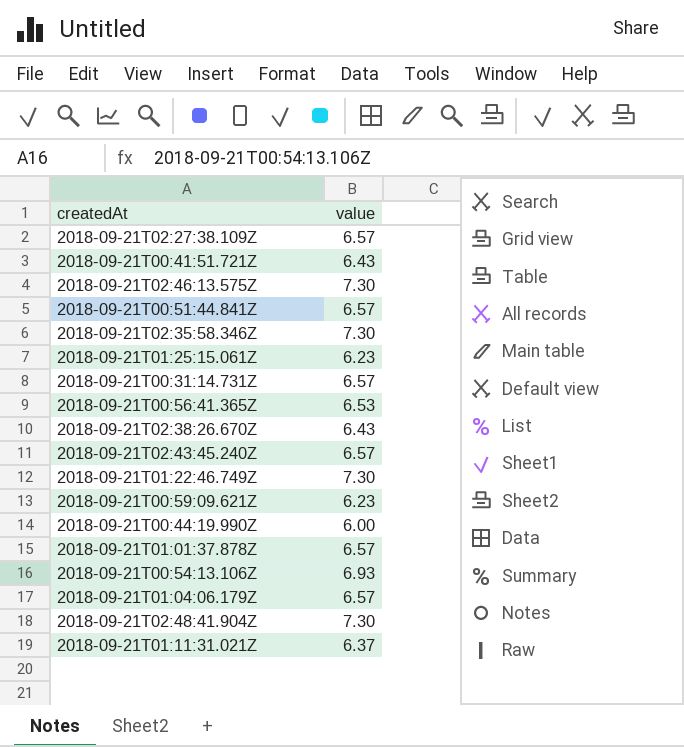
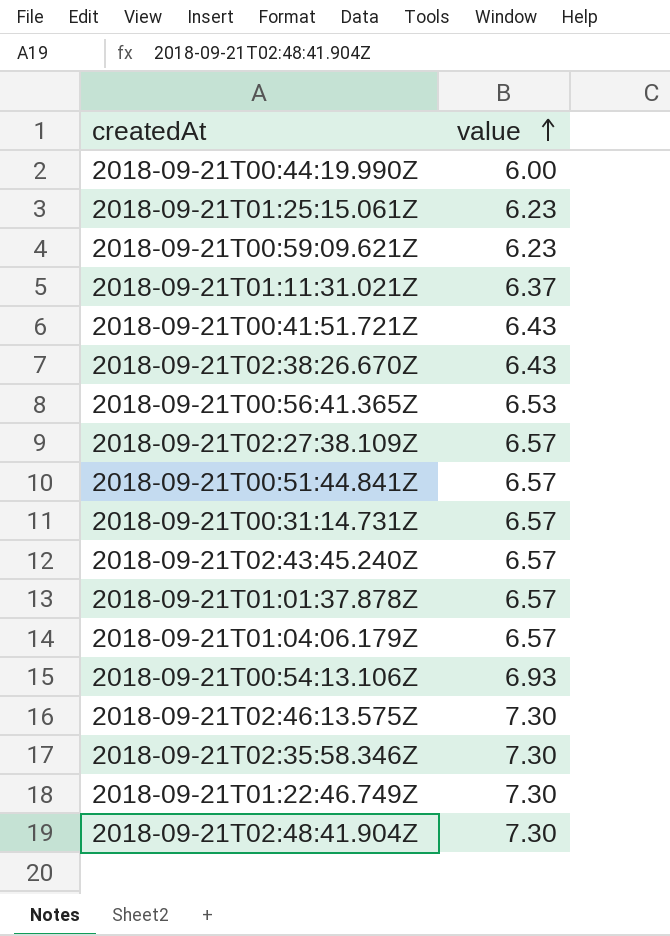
row order: none -> value ascending

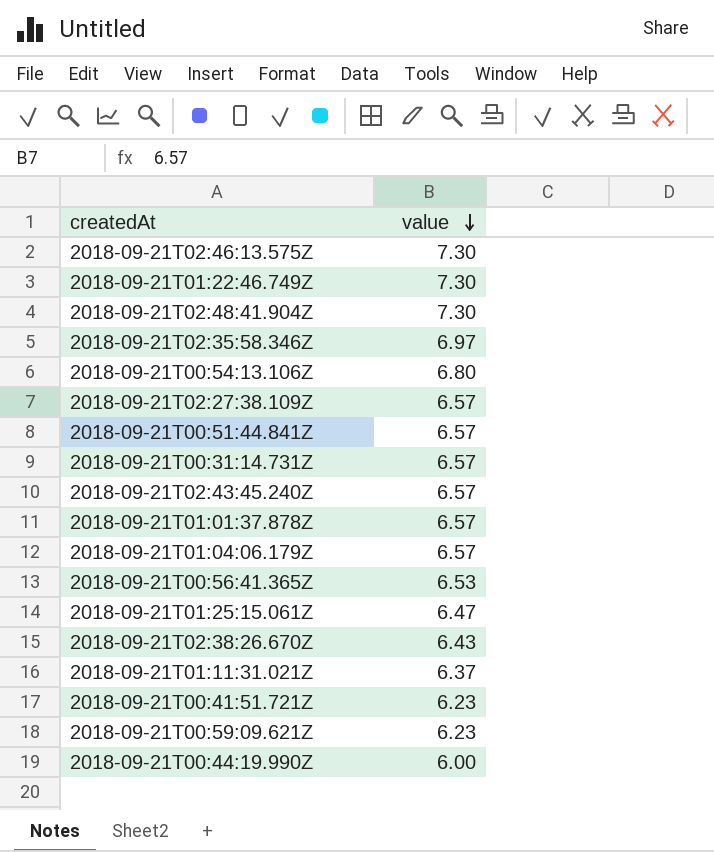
row order: value ascending -> value descending
2018-09-21T02:35:58.346Z | value: 7.30 -> 6.97
2018-09-21T00:54:13.106Z | value: 6.93 -> 6.80
2018-09-21T01:25:15.061Z | value: 6.23 -> 6.47
2018-09-21T00:41:51.721Z | value: 6.43 -> 6.23

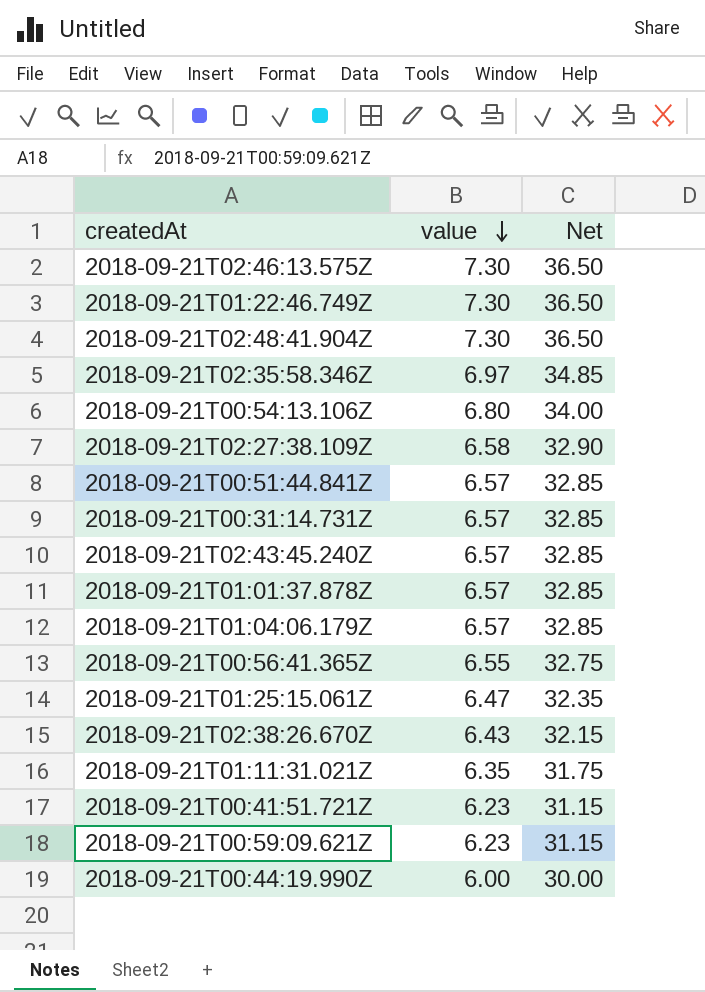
column Net | formula: none -> [value] * 5
2018-09-21T02:27:38.109Z | value: 6.57 -> 6.58
2018-09-21T00:56:41.365Z | value: 6.53 -> 6.55
2018-09-21T01:11:31.021Z | value: 6.37 -> 6.35

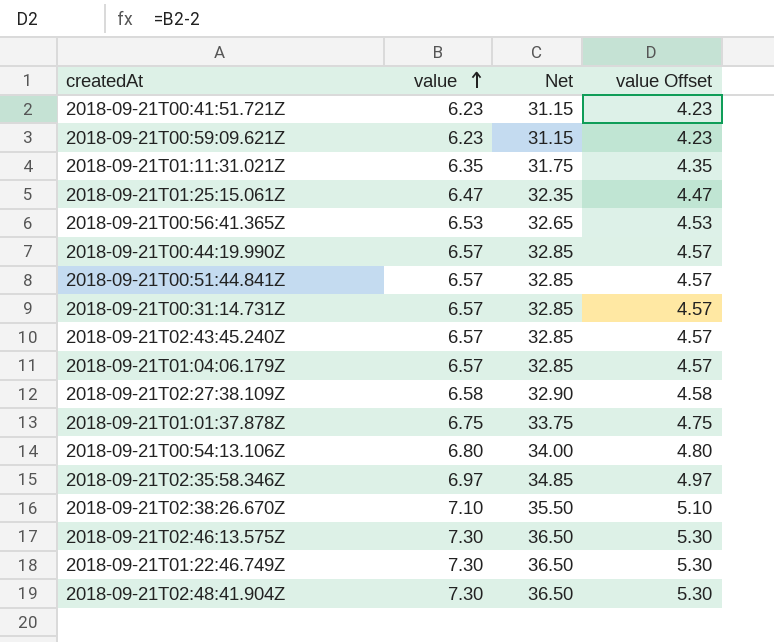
row order: value descending -> value ascending
column value Offset | formula: none -> [value] - 2
2018-09-21T00:56:41.365Z | value: 6.55 -> 6.53
2018-09-21T00:56:41.365Z | Net: 32.75 -> 32.65
2018-09-21T00:44:19.990Z | value: 6.00 -> 6.57
2018-09-21T00:44:19.990Z | Net: 30.00 -> 32.85
2018-09-21T01:01:37.878Z | value: 6.57 -> 6.75
2018-09-21T01:01:37.878Z | Net: 32.85 -> 33.75
2018-09-21T02:38:26.670Z | value: 6.43 -> 7.10
2018-09-21T02:38:26.670Z | Net: 32.15 -> 35.50

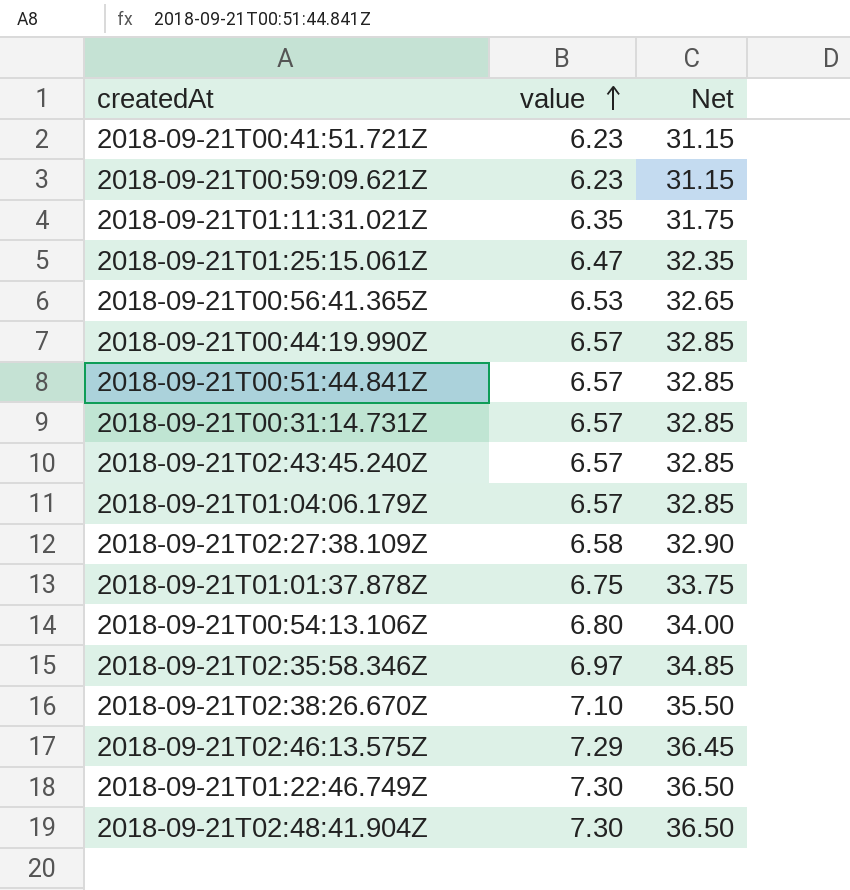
column value Offset | formula: [value] - 2 -> none
2018-09-21T02:46:13.575Z | value: 7.30 -> 7.29
2018-09-21T02:46:13.575Z | Net: 36.50 -> 36.45

